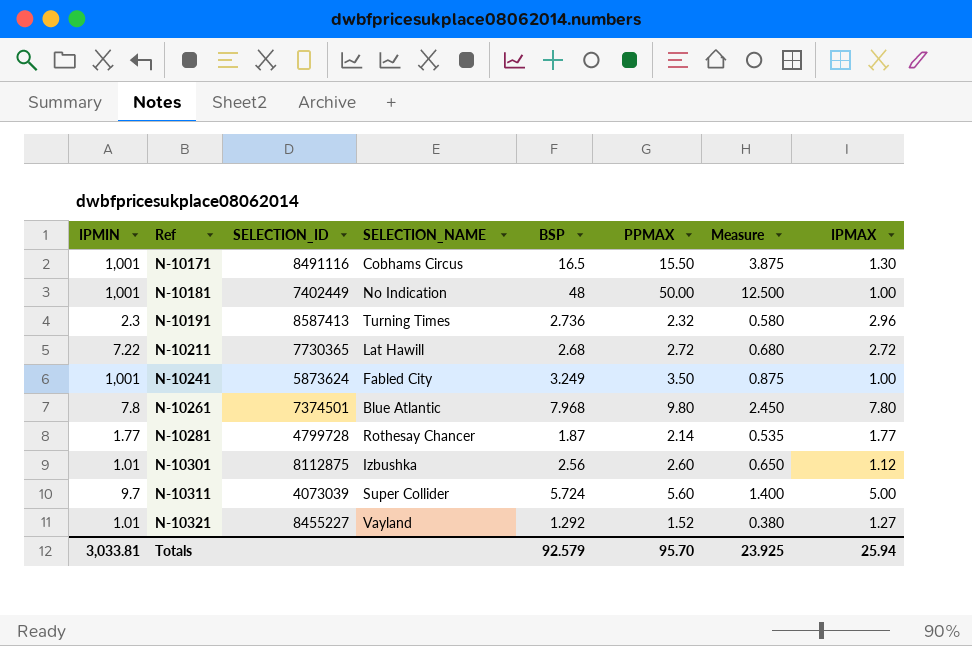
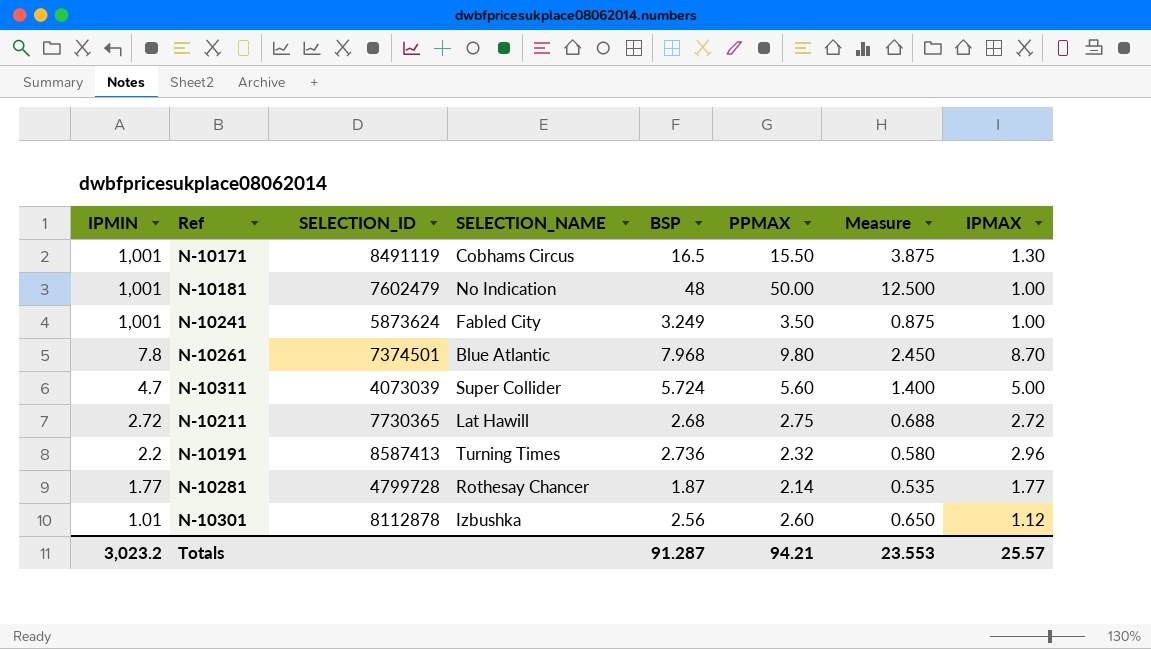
row order: Ref ascending -> IPMIN descending
row N-10321: 1.01 | 8455227 | Vayland | 1.292 | 1.52 | 0.380 | 1.27 -> none
N-10171 | SELECTION_ID: 8491116 -> 8491119
N-10181 | SELECTION_ID: 7402449 -> 7602479
N-10261 | IPMAX: 7.80 -> 8.70
N-10311 | IPMIN: 9.7 -> 4.7
N-10211 | IPMIN: 7.22 -> 2.72
N-10211 | PPMAX: 2.72 -> 2.75
N-10211 | Measure: 0.680 -> 0.688
N-10191 | IPMIN: 2.3 -> 2.2
N-10301 | SELECTION_ID: 8112875 -> 8112878
Totals | IPMIN: 3,033.81 -> 3,023.2
Totals | BSP: 92.579 -> 91.287
Totals | PPMAX: 95.70 -> 94.21
Totals | Measure: 23.925 -> 23.553
Totals | IPMAX: 25.94 -> 25.57

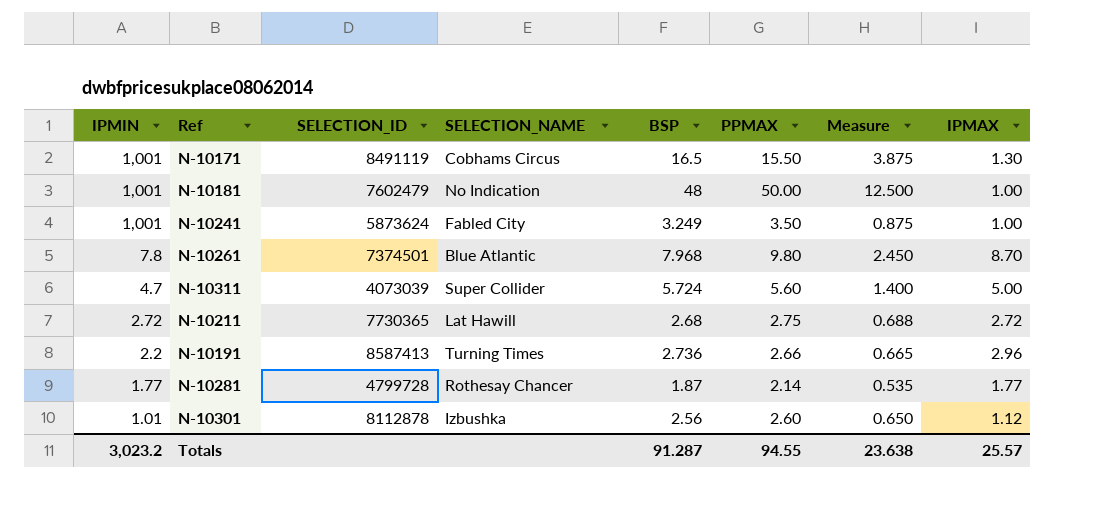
N-10191 | PPMAX: 2.32 -> 2.66
N-10191 | Measure: 0.580 -> 0.665
Totals | PPMAX: 94.21 -> 94.55
Totals | Measure: 23.553 -> 23.638

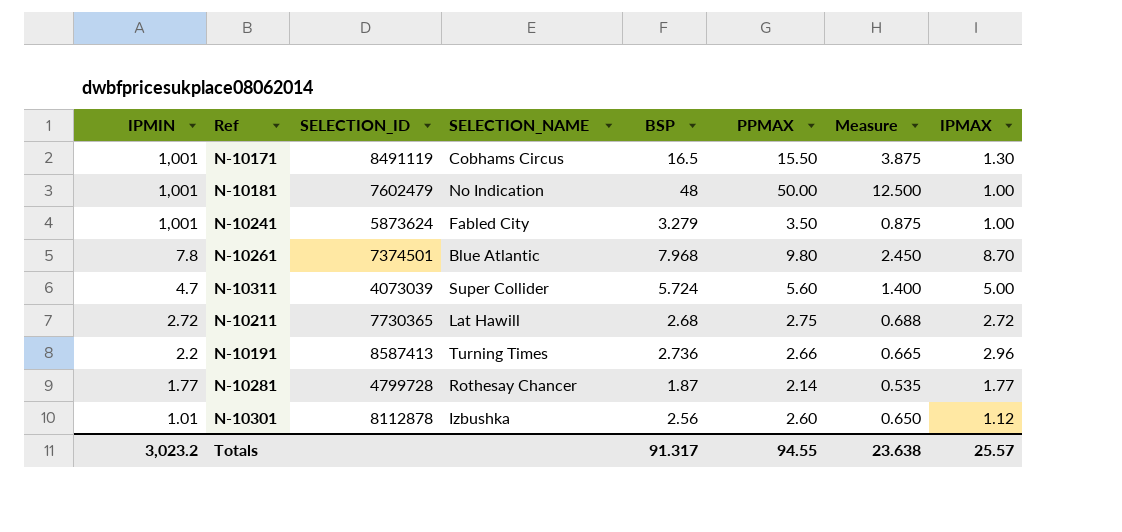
N-10241 | BSP: 3.249 -> 3.279
Totals | BSP: 91.287 -> 91.317

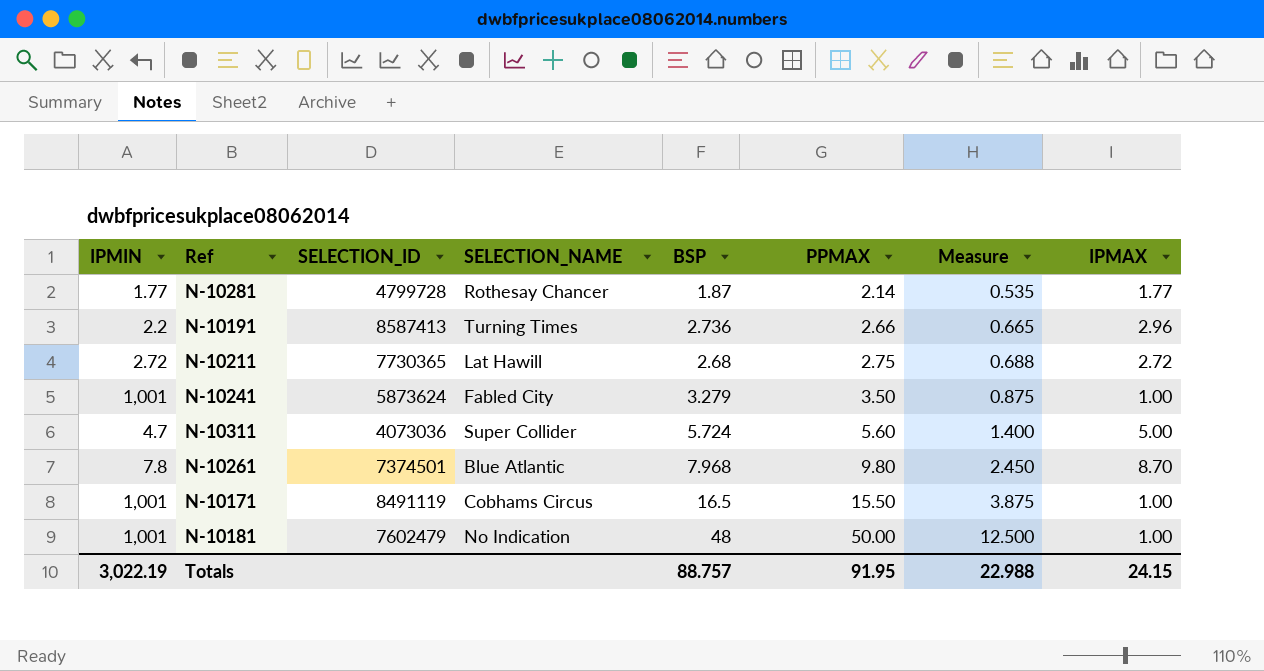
row order: IPMIN descending -> PPMAX ascending
row N-10301: 1.01 | 8112878 | Izbushka | 2.56 | 2.60 | 0.650 | 1.12 -> none
N-10311 | SELECTION_ID: 4073039 -> 4073036
N-10171 | IPMAX: 1.30 -> 1.00
Totals | IPMIN: 3,023.2 -> 3,022.19
Totals | BSP: 91.317 -> 88.757
Totals | PPMAX: 94.55 -> 91.95
Totals | Measure: 23.638 -> 22.988
Totals | IPMAX: 25.57 -> 24.15

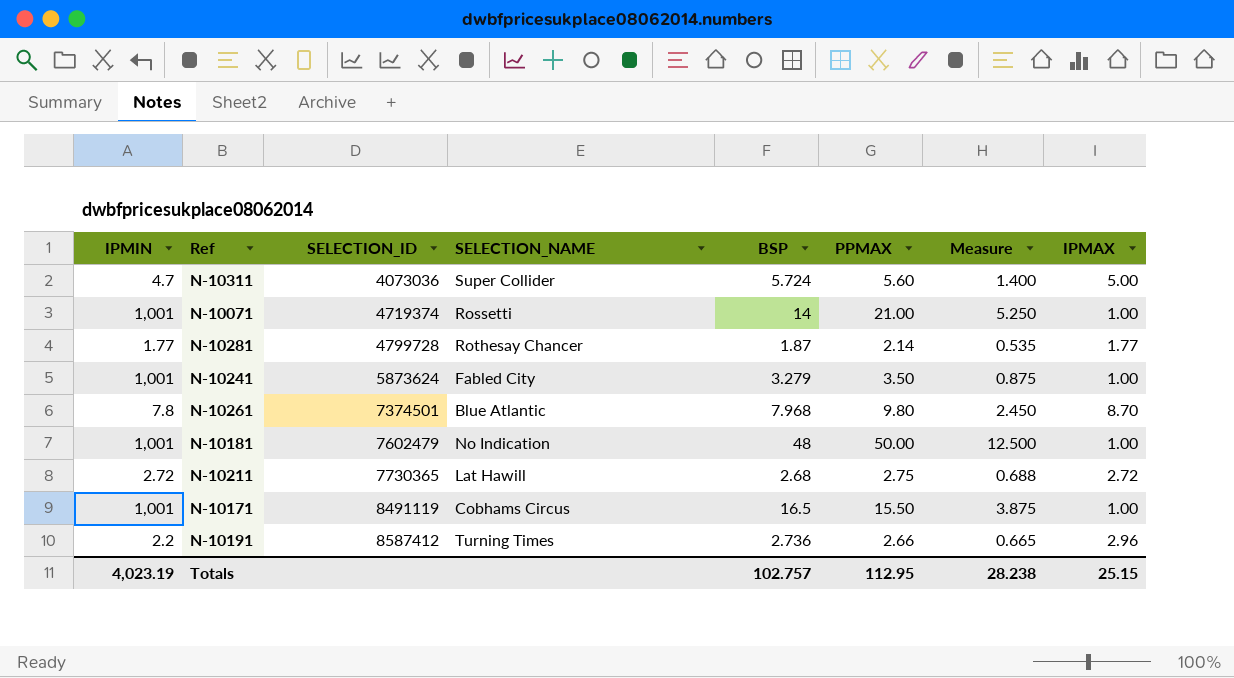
row order: PPMAX ascending -> SELECTION_ID ascending
row N-10071: none -> 1,001 | 4719374 | Rossetti | 14 | 21.00 | 5.250 | 1.00
N-10191 | SELECTION_ID: 8587413 -> 8587412
Totals | IPMIN: 3,022.19 -> 4,023.19
Totals | BSP: 88.757 -> 102.757
Totals | PPMAX: 91.95 -> 112.95
Totals | Measure: 22.988 -> 28.238
Totals | IPMAX: 24.15 -> 25.15

